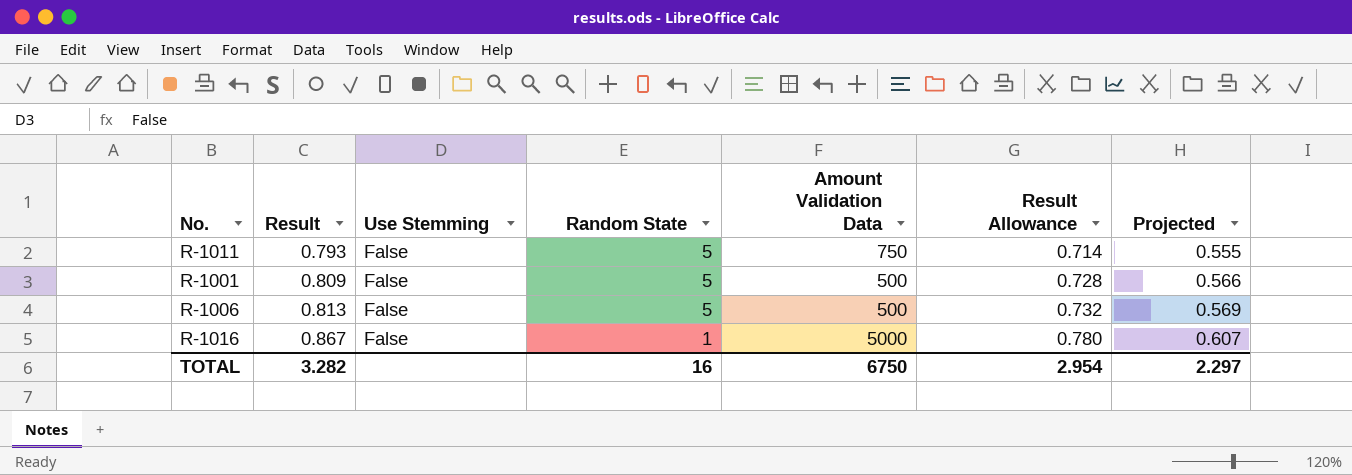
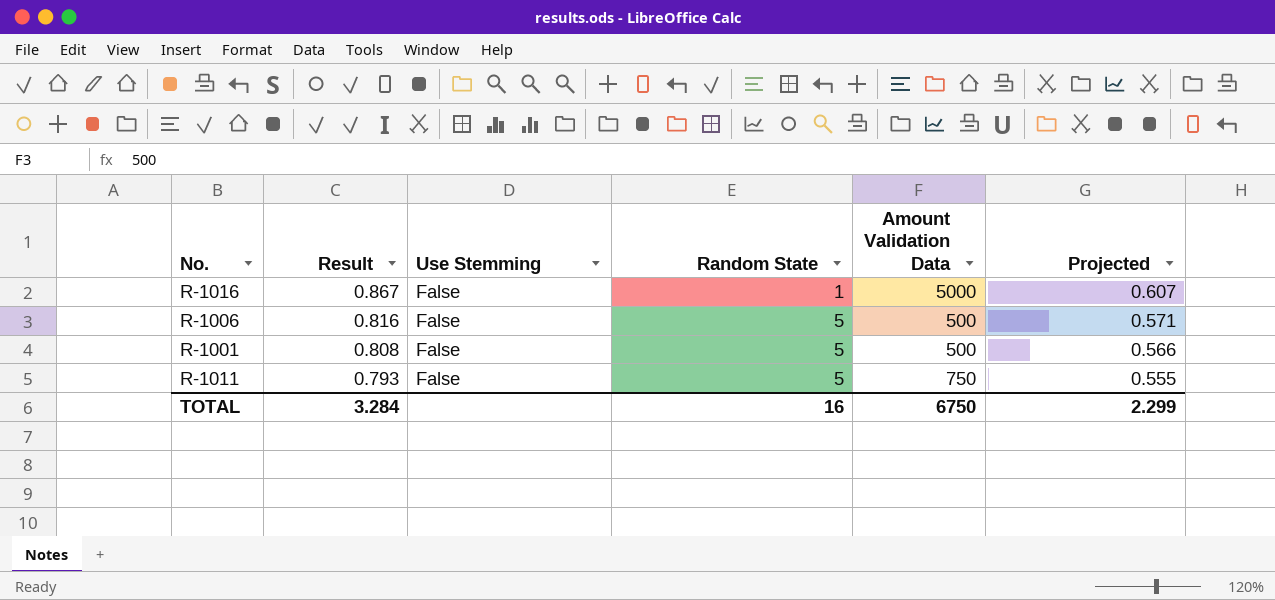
row order: Result ascending -> Result descending
column Result Allowance | formula: [Result] * 0.9 -> none
R-1006 | Result: 0.813 -> 0.816
R-1006 | Projected: 0.569 -> 0.571
R-1001 | Result: 0.809 -> 0.808
TOTAL | Result: 3.282 -> 3.284
TOTAL | Projected: 2.297 -> 2.299

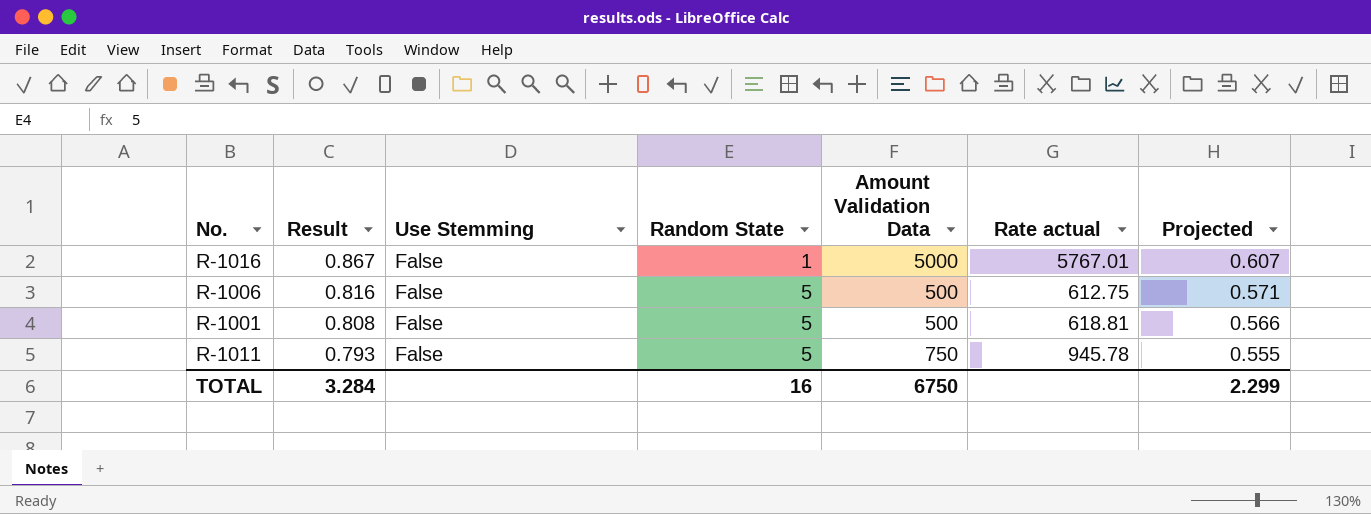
column Rate actual | formula: none -> [Amount Validation Data] / [Result]

